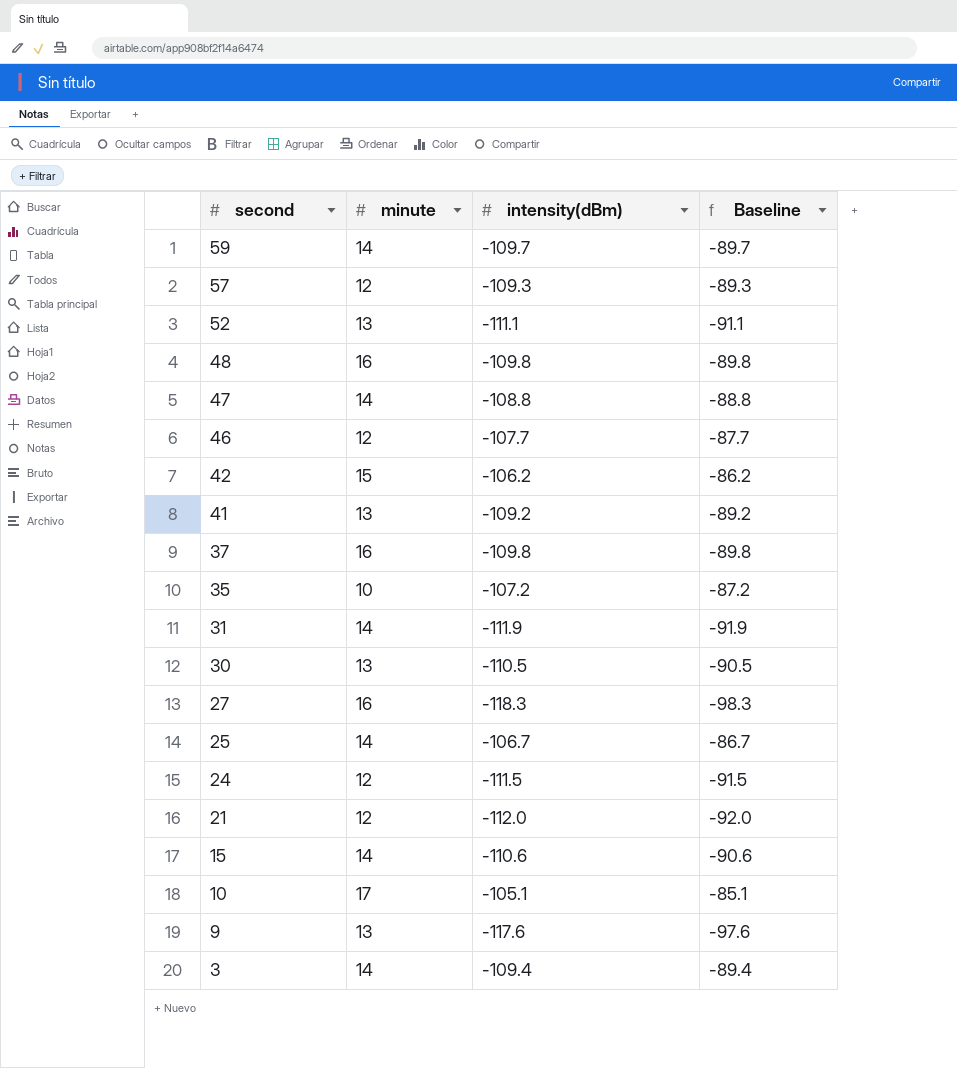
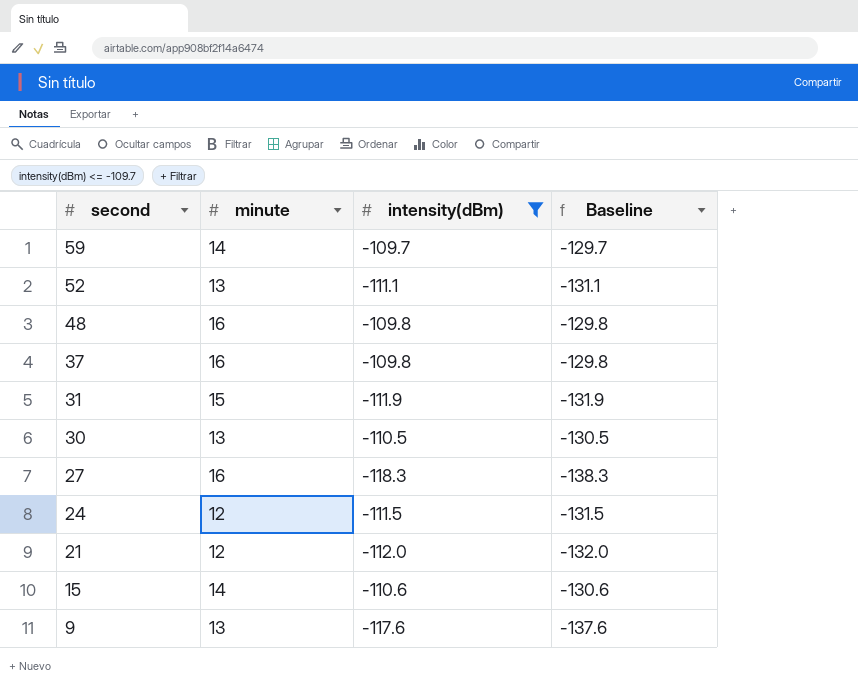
filter: none -> intensity(dBm) <= -109.7
column Baseline | formula: [intensity(dBm)] + 20 -> [intensity(dBm)] - 20
31 | minute: 14 -> 15

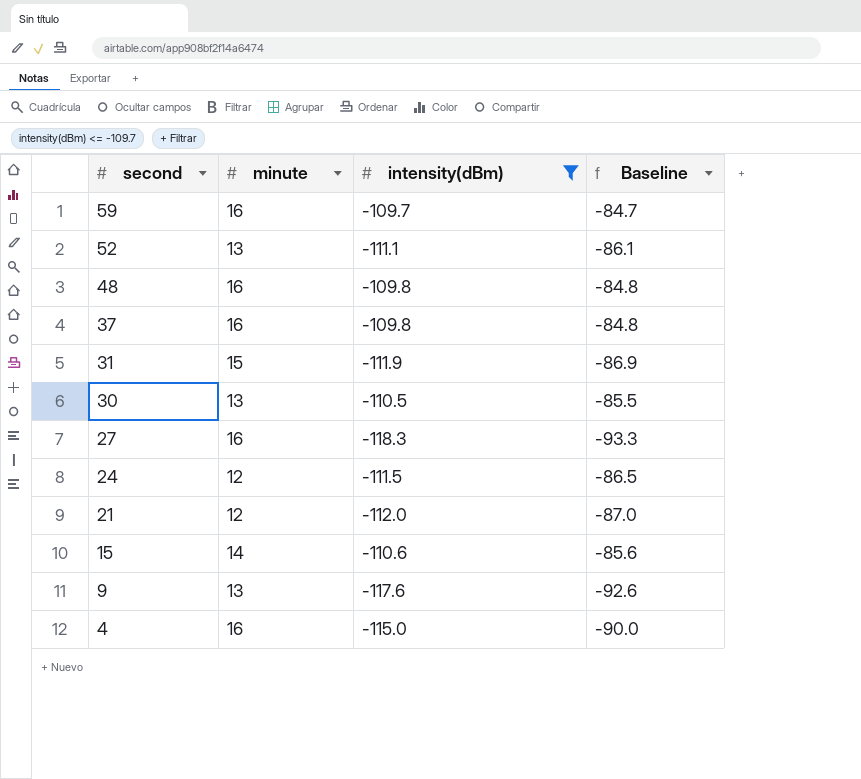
column Baseline | formula: [intensity(dBm)] - 20 -> [intensity(dBm)] + 25
59 | minute: 14 -> 16
row 4: none -> 16 | -115.0 | -90.0

